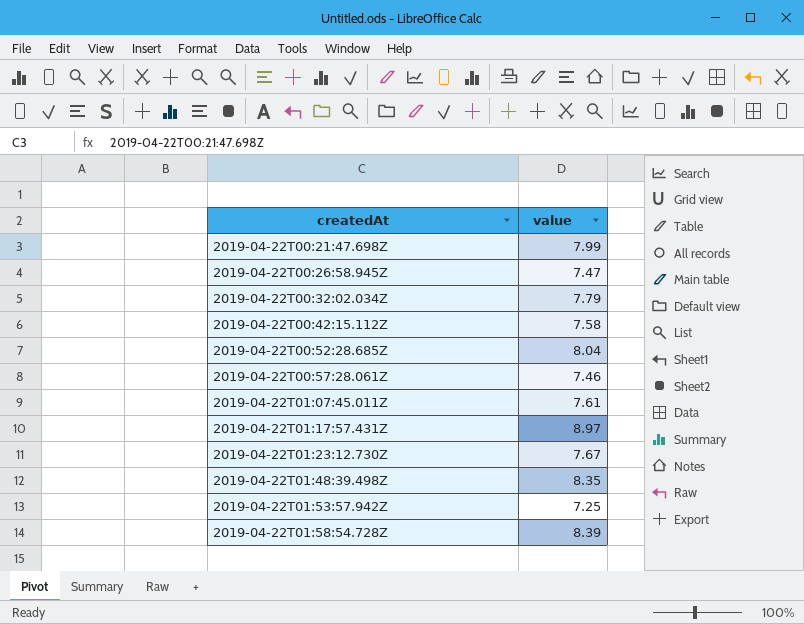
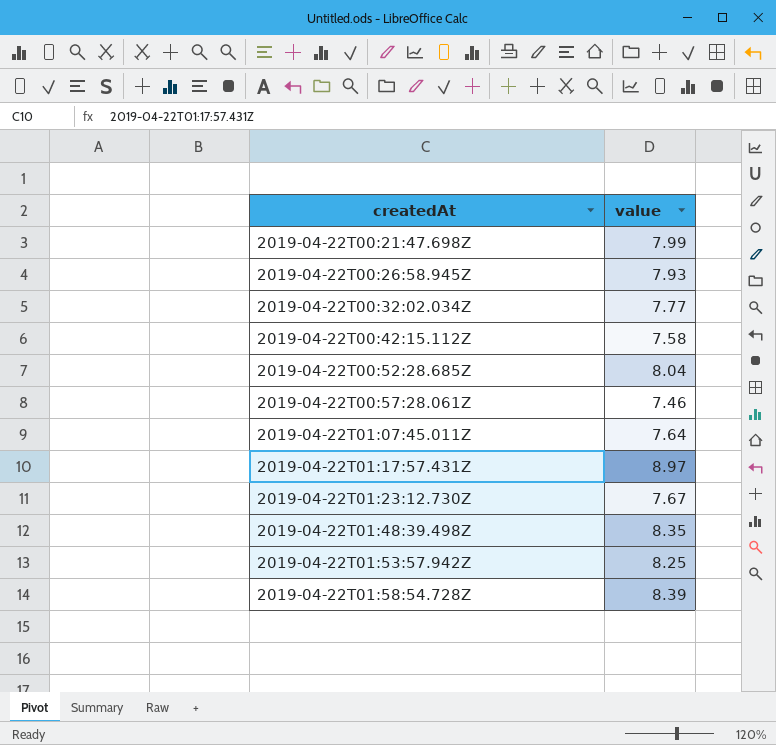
2019-04-22T00:26:58.945Z | value: 7.47 -> 7.93
2019-04-22T00:32:02.034Z | value: 7.79 -> 7.77
2019-04-22T01:07:45.011Z | value: 7.61 -> 7.64
2019-04-22T01:53:57.942Z | value: 7.25 -> 8.25

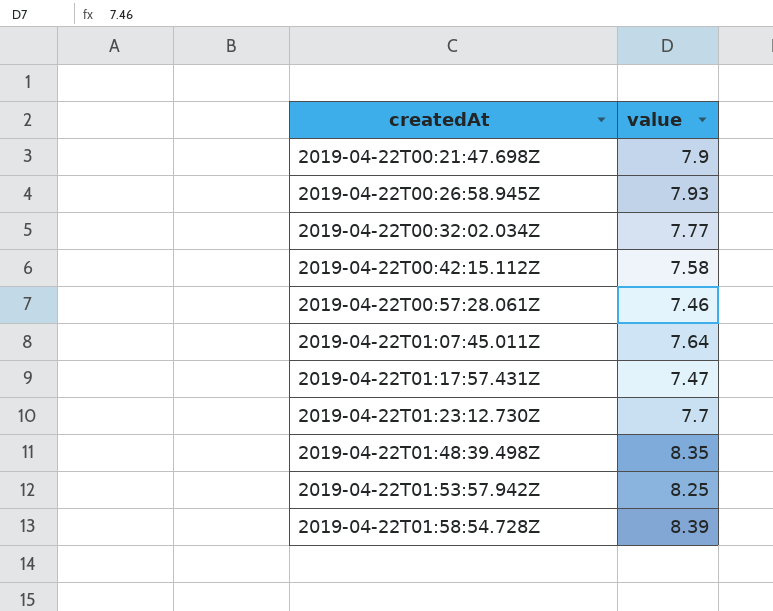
row 2019-04-22T00:52:28.685Z: 8.04 -> none
2019-04-22T00:21:47.698Z | value: 7.99 -> 7.9
2019-04-22T01:17:57.431Z | value: 8.97 -> 7.47
2019-04-22T01:23:12.730Z | value: 7.67 -> 7.7

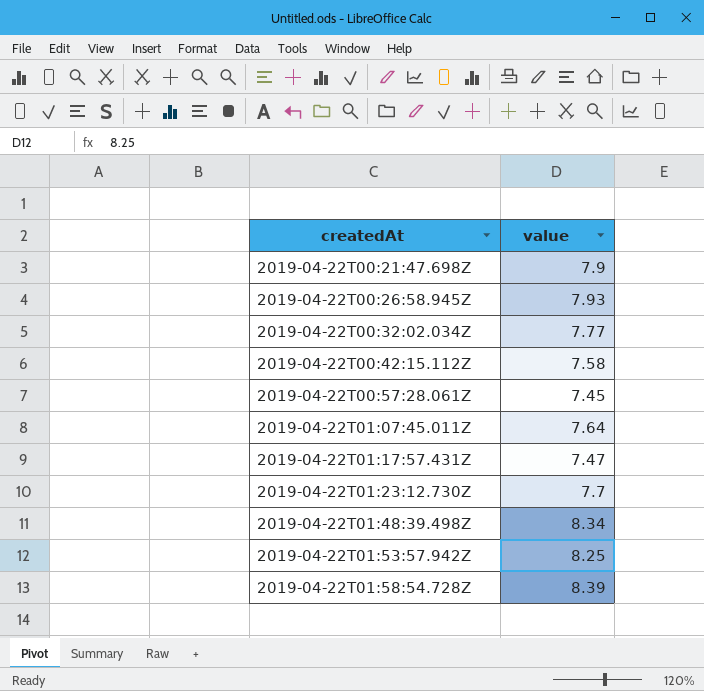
2019-04-22T00:57:28.061Z | value: 7.46 -> 7.45
2019-04-22T01:48:39.498Z | value: 8.35 -> 8.34

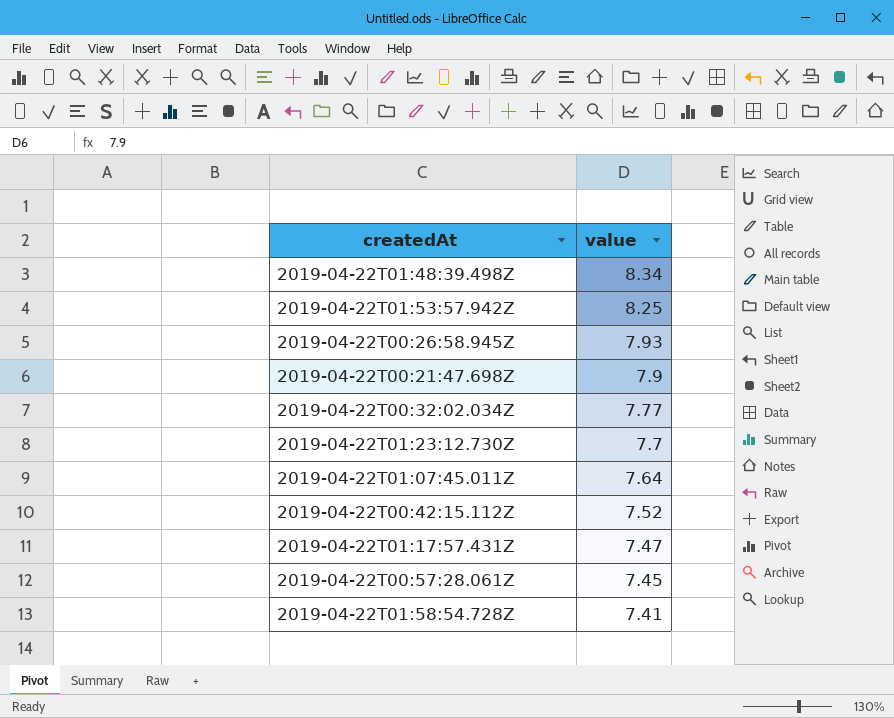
row order: createdAt ascending -> value descending
2019-04-22T00:42:15.112Z | value: 7.58 -> 7.52
2019-04-22T01:58:54.728Z | value: 8.39 -> 7.41

